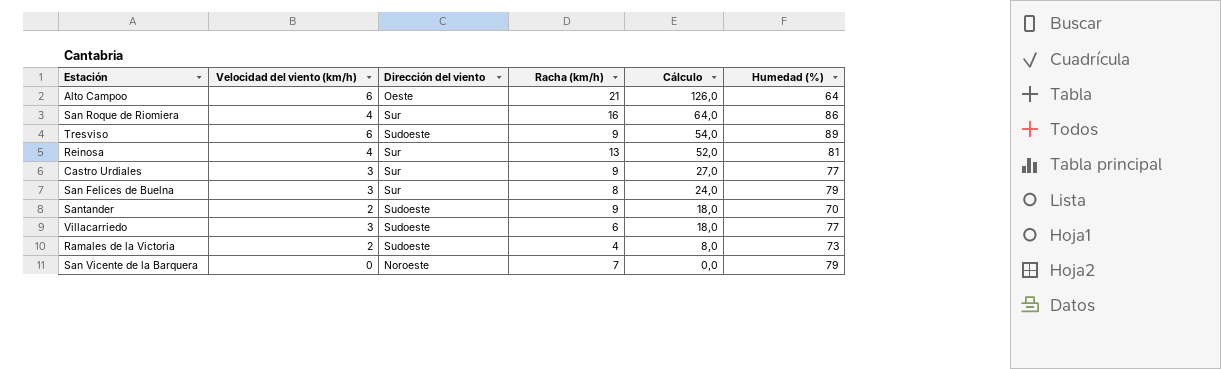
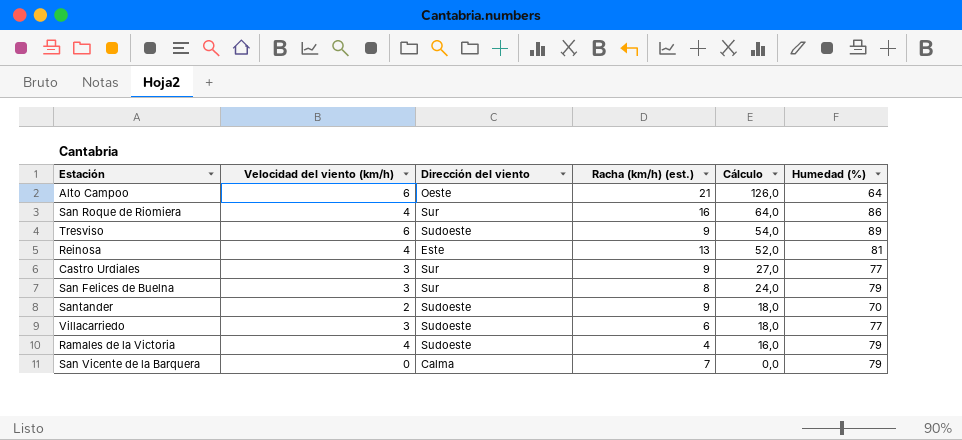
column name: Racha (km/h) -> Racha (km/h) (est.)
Reinosa | Dirección del viento: Sur -> Este
Ramales de la Victoria | Velocidad del viento (km/h): 2 -> 4
Ramales de la Victoria | Cálculo: 8,0 -> 16,0
Ramales de la Victoria | Humedad (%): 73 -> 79
San Vicente de la Barquera | Dirección del viento: Noroeste -> Calma

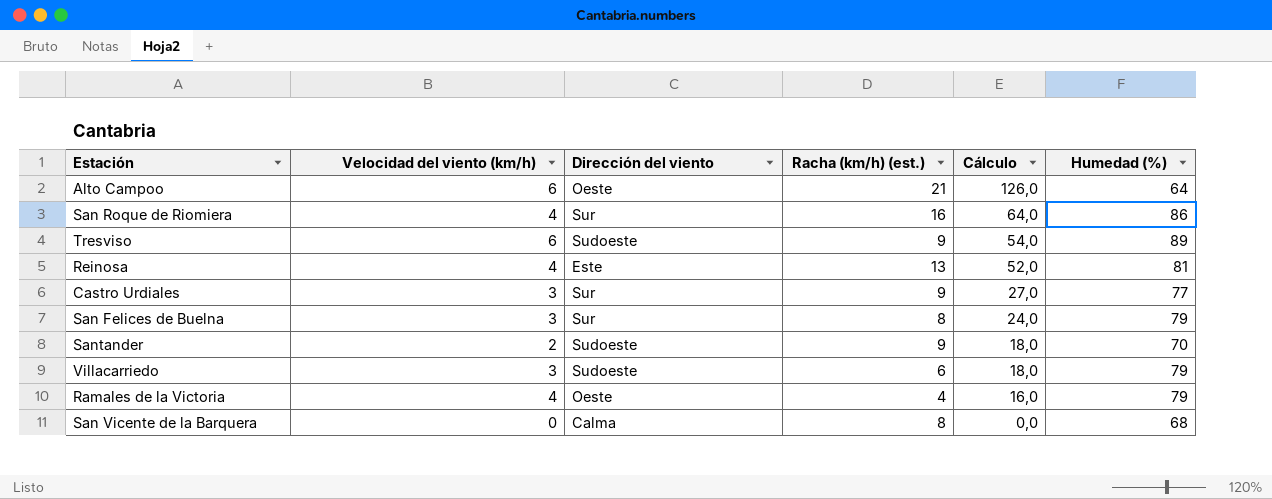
Villacarriedo | Humedad (%): 77 -> 79
Ramales de la Victoria | Dirección del viento: Sudoeste -> Oeste
San Vicente de la Barquera | Racha (km/h) (est.): 7 -> 8
San Vicente de la Barquera | Humedad (%): 79 -> 68

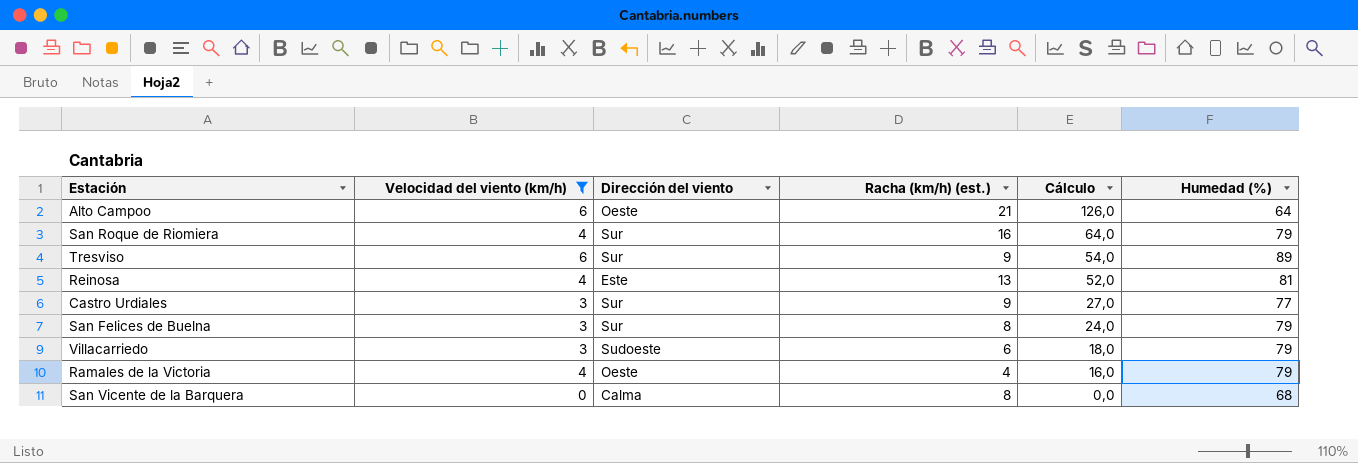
filter: none -> Velocidad del viento (km/h) != 2
San Roque de Riomiera | Humedad (%): 86 -> 79
Tresviso | Dirección del viento: Sudoeste -> Sur

